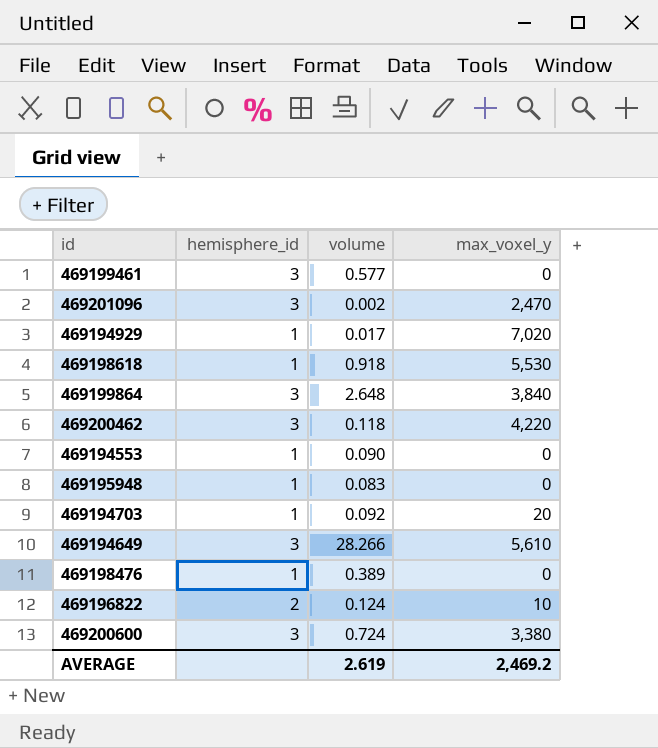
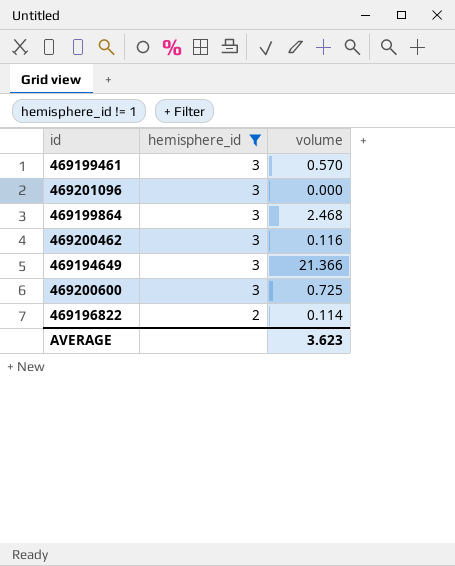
filter: none -> hemisphere_id != 1
row order: none -> hemisphere_id descending
column max_voxel_y | position: 4 -> none
469199461 | volume: 0.577 -> 0.570
469201096 | volume: 0.002 -> 0.000
469199864 | volume: 2.648 -> 2.468
469200462 | volume: 0.118 -> 0.116
469194649 | volume: 28.266 -> 21.366
469200600 | volume: 0.724 -> 0.725
469196822 | volume: 0.124 -> 0.114
AVERAGE | volume: 2.619 -> 3.623

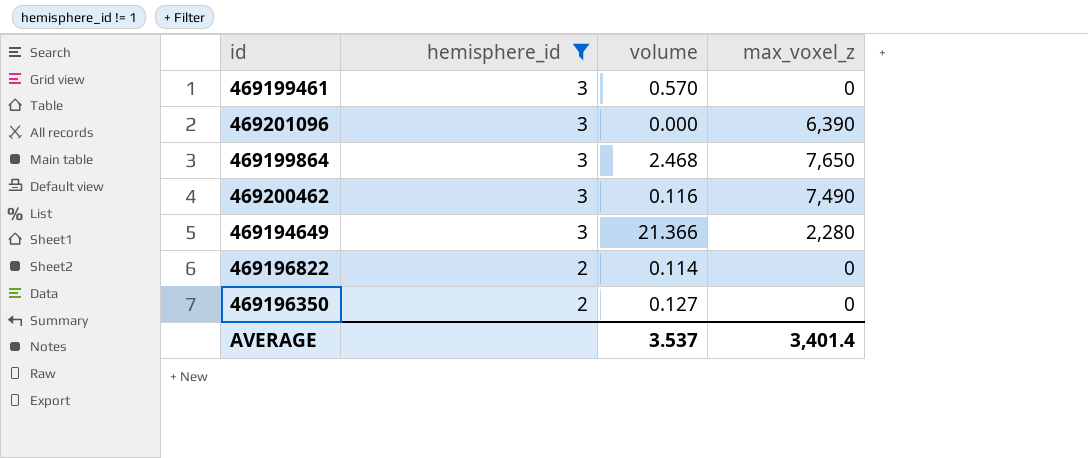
column max_voxel_z | position: none -> 4
row 469200600: 3 | 0.725 -> none
row 469196350: none -> 2 | 0.127 | 0
AVERAGE | volume: 3.623 -> 3.537

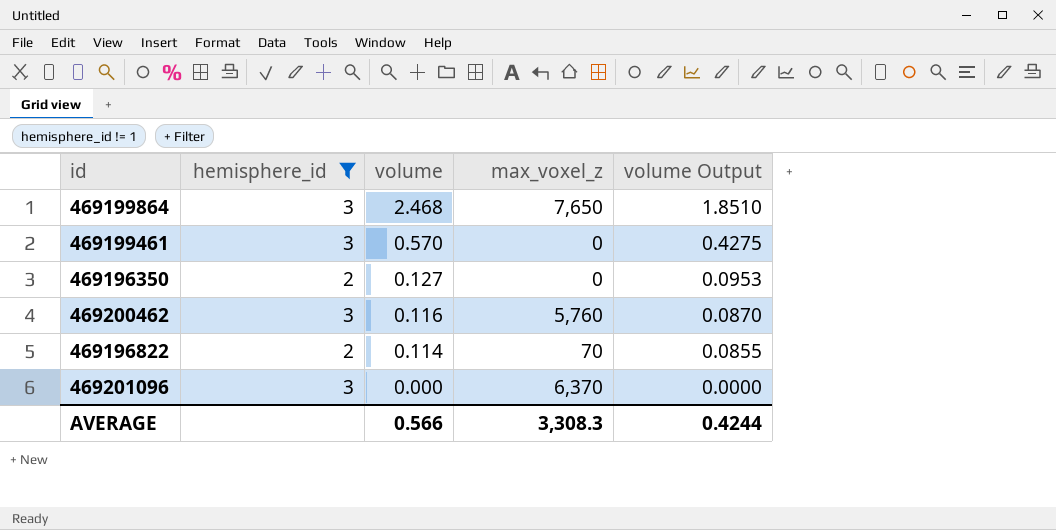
row order: hemisphere_id descending -> volume descending
column volume Output | formula: none -> [volume] * 0.75
row 469194649: 3 | 21.366 | 2,280 -> none
469200462 | max_voxel_z: 7,490 -> 5,760
469196822 | max_voxel_z: 0 -> 70
469201096 | max_voxel_z: 6,390 -> 6,370
AVERAGE | volume: 3.537 -> 0.566
AVERAGE | max_voxel_z: 3,401.4 -> 3,308.3

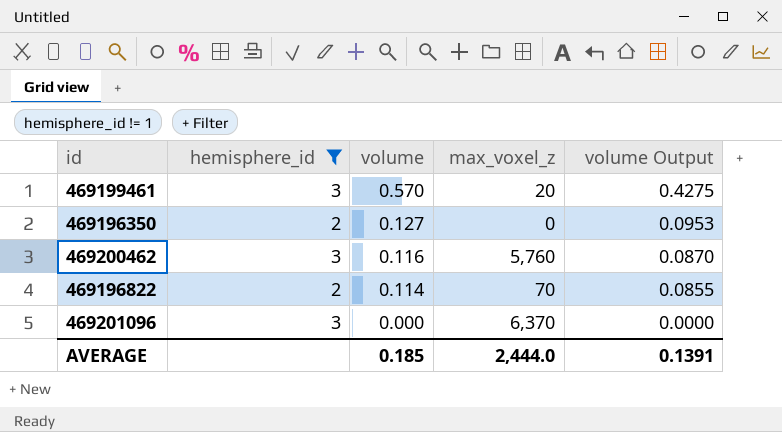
row 469199864: 3 | 2.468 | 7,650 | 1.8510 -> none
469199461 | max_voxel_z: 0 -> 20
AVERAGE | volume: 0.566 -> 0.185
AVERAGE | max_voxel_z: 3,308.3 -> 2,444.0
AVERAGE | volume Output: 0.4244 -> 0.1391

